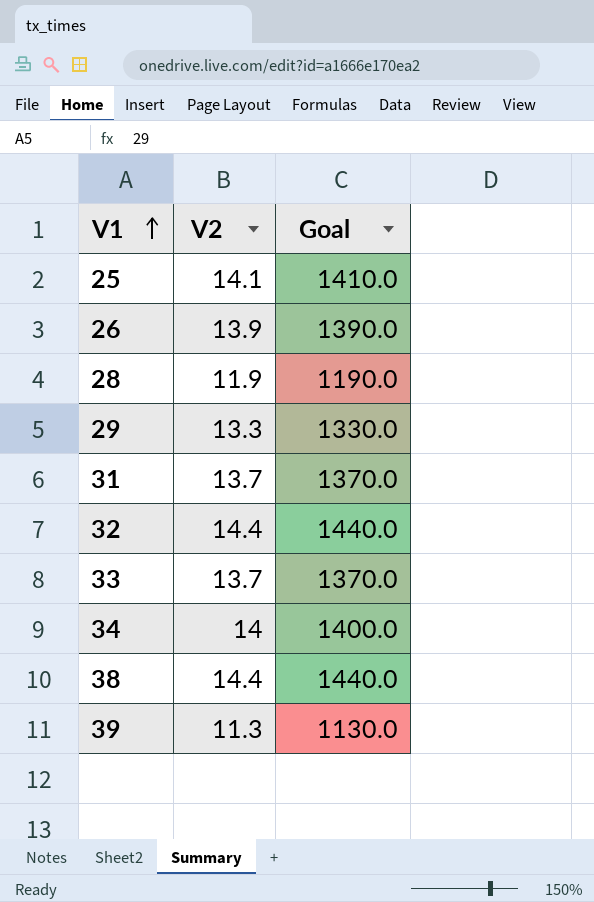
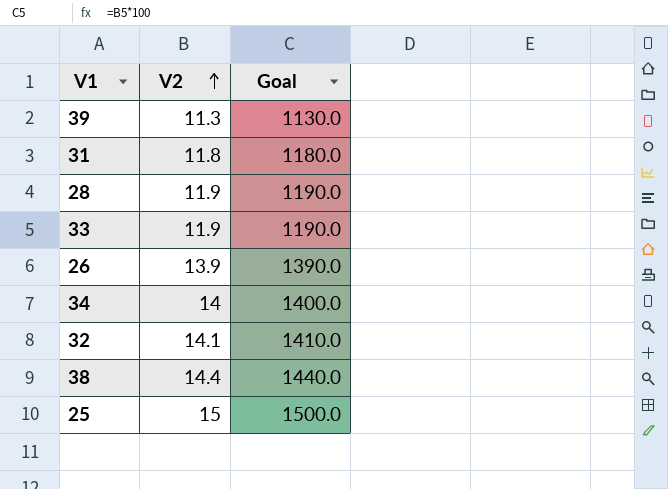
row order: V1 ascending -> V2 ascending
row 29: 13.3 | 1330.0 -> none
31 | V2: 13.7 -> 11.8
31 | Goal: 1370.0 -> 1180.0
33 | V2: 13.7 -> 11.9
33 | Goal: 1370.0 -> 1190.0
32 | V2: 14.4 -> 14.1
32 | Goal: 1440.0 -> 1410.0
25 | V2: 14.1 -> 15
25 | Goal: 1410.0 -> 1500.0

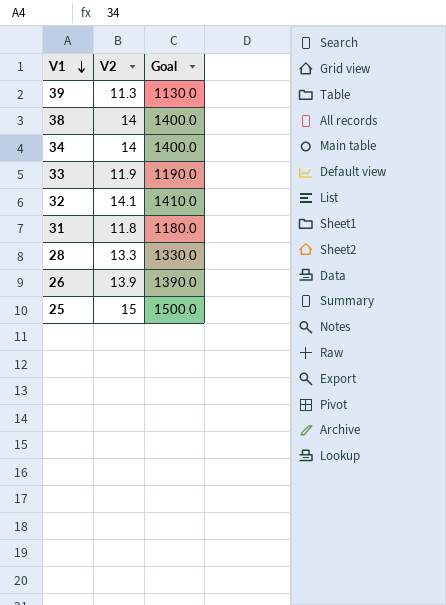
row order: V2 ascending -> V1 descending
38 | V2: 14.4 -> 14
38 | Goal: 1440.0 -> 1400.0
28 | V2: 11.9 -> 13.3
28 | Goal: 1190.0 -> 1330.0

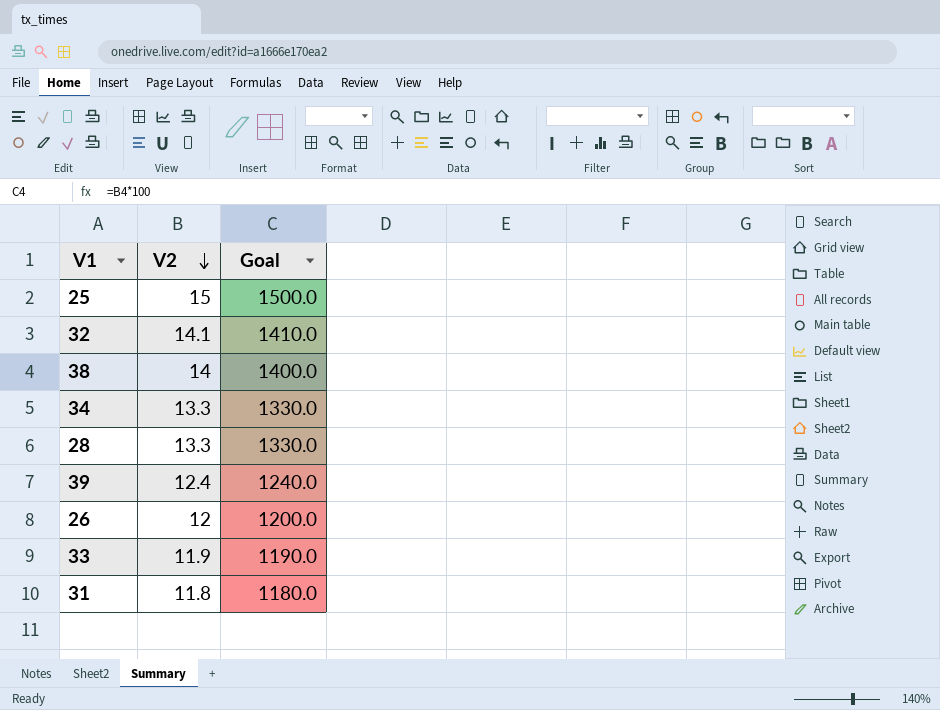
row order: V1 descending -> V2 descending
34 | V2: 14 -> 13.3
34 | Goal: 1400.0 -> 1330.0
39 | V2: 11.3 -> 12.4
39 | Goal: 1130.0 -> 1240.0
26 | V2: 13.9 -> 12
26 | Goal: 1390.0 -> 1200.0

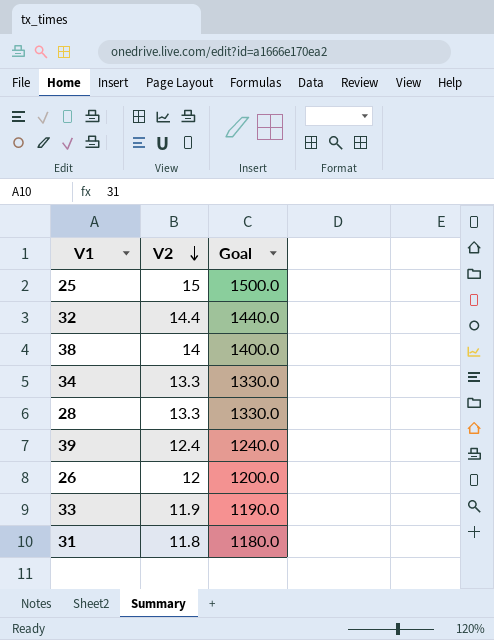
32 | V2: 14.1 -> 14.4
32 | Goal: 1410.0 -> 1440.0

